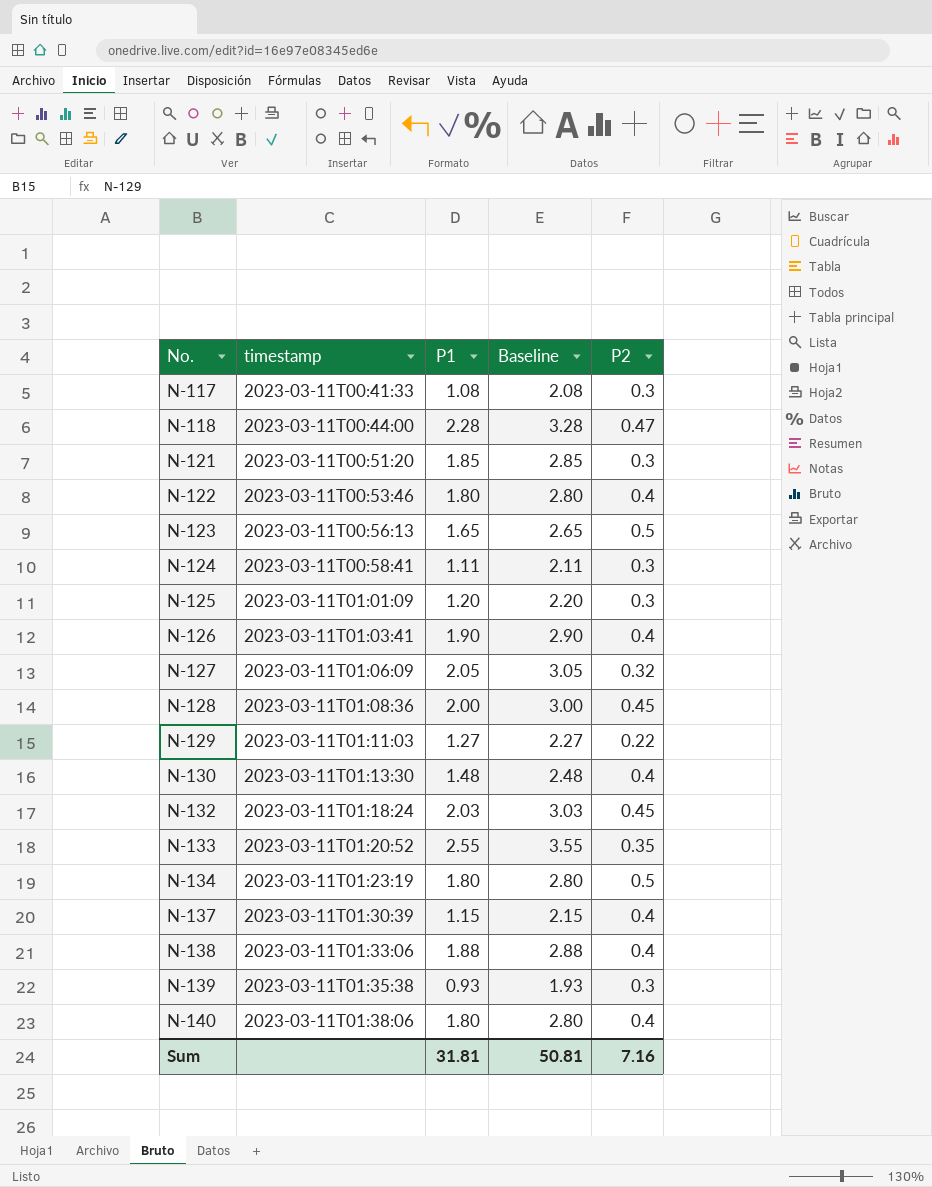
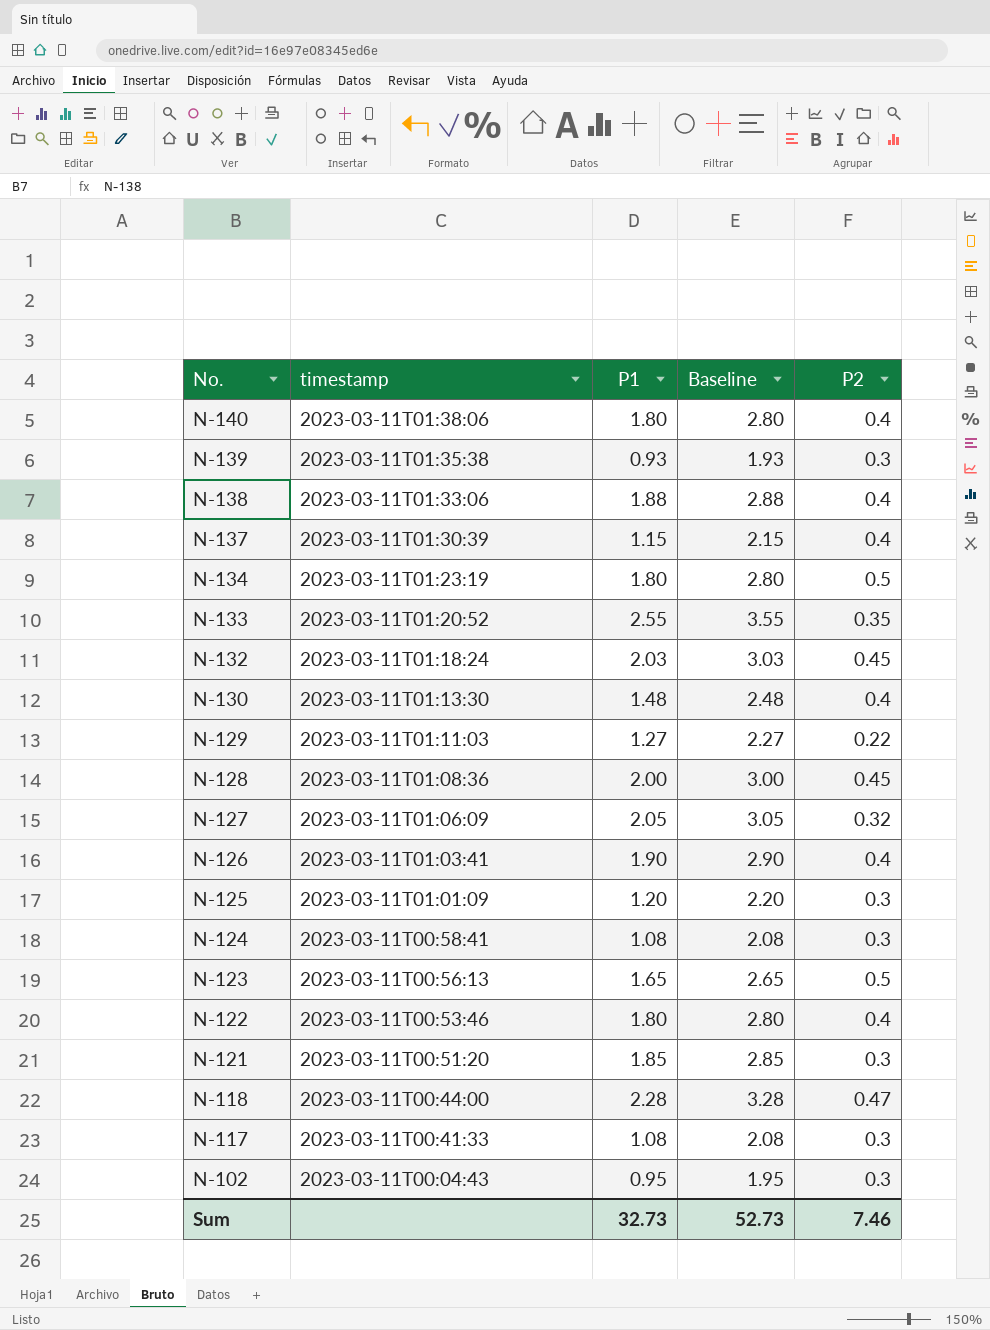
row order: No. ascending -> No. descending
N-124 | P1: 1.11 -> 1.08
N-124 | Baseline: 2.11 -> 2.08
row N-102: none -> 2023-03-11T00:04:43 | 0.95 | 1.95 | 0.3
Sum | P1: 31.81 -> 32.73
Sum | Baseline: 50.81 -> 52.73
Sum | P2: 7.16 -> 7.46

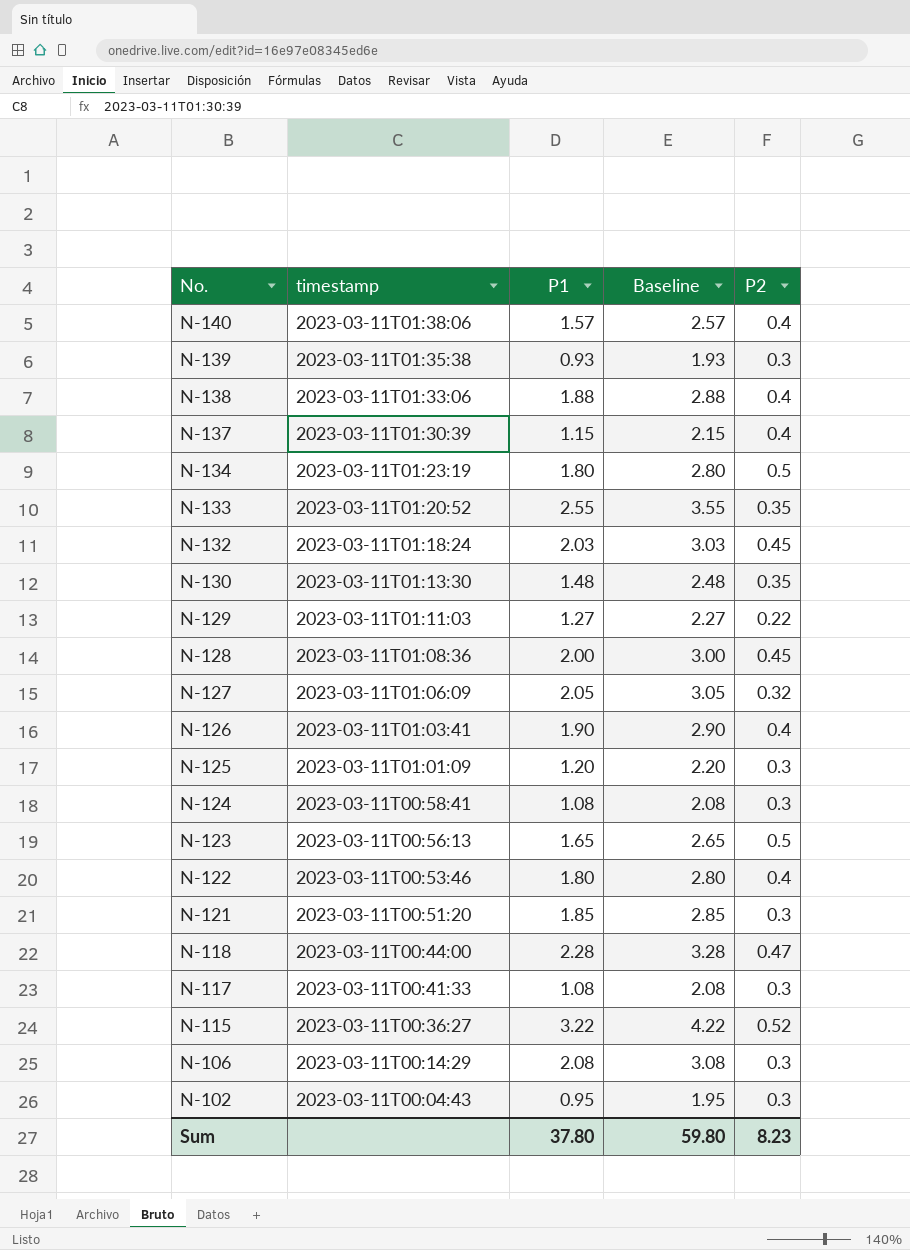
N-140 | P1: 1.80 -> 1.57
N-140 | Baseline: 2.80 -> 2.57
N-130 | P2: 0.4 -> 0.35
row N-115: none -> 2023-03-11T00:36:27 | 3.22 | 4.22 | 0.52
row N-106: none -> 2023-03-11T00:14:29 | 2.08 | 3.08 | 0.3
Sum | P1: 32.73 -> 37.80
Sum | Baseline: 52.73 -> 59.80
Sum | P2: 7.46 -> 8.23

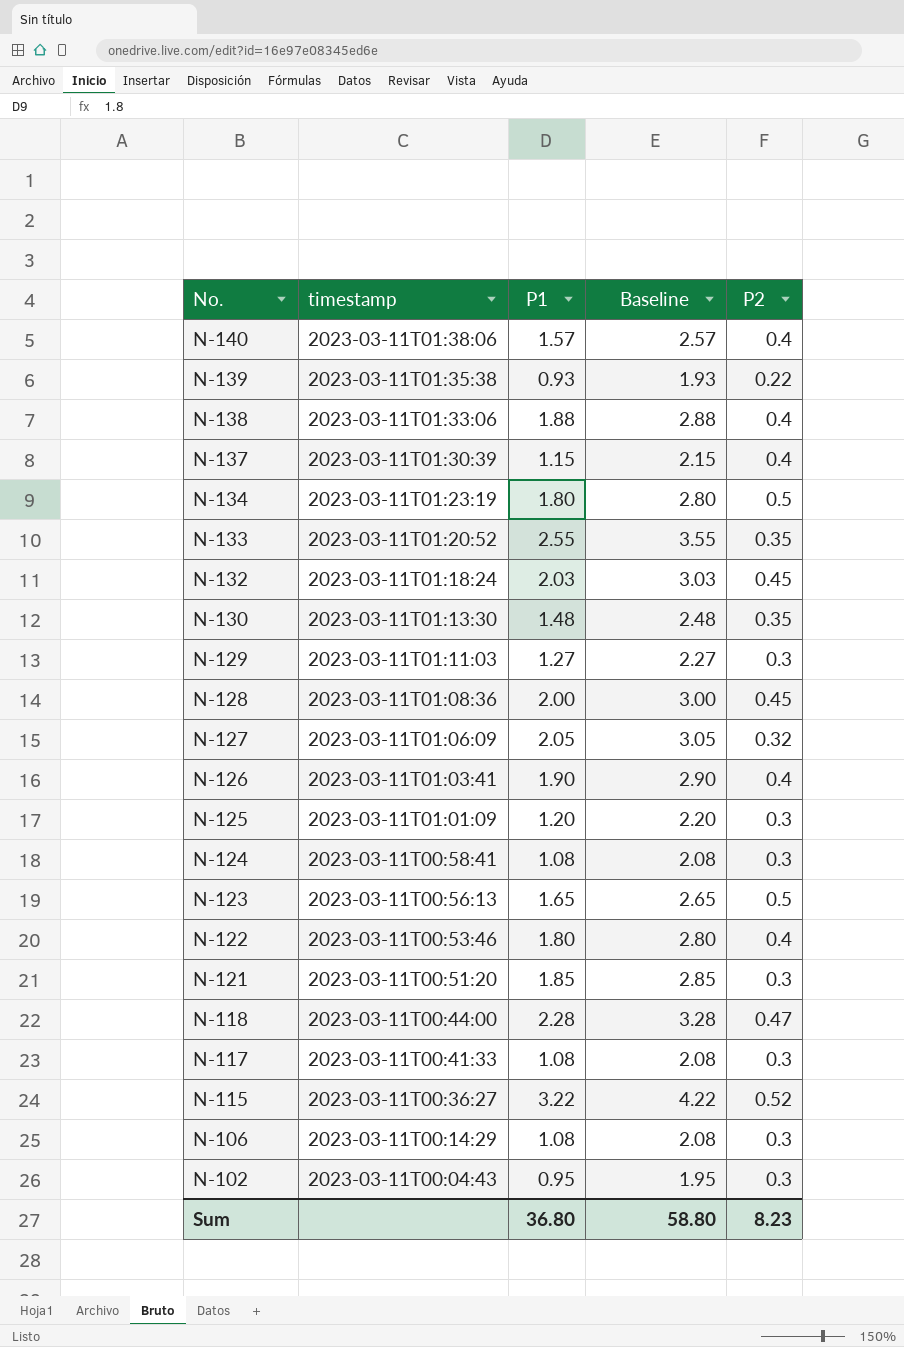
N-139 | P2: 0.3 -> 0.22
N-129 | P2: 0.22 -> 0.3
N-106 | P1: 2.08 -> 1.08
N-106 | Baseline: 3.08 -> 2.08
Sum | P1: 37.80 -> 36.80
Sum | Baseline: 59.80 -> 58.80

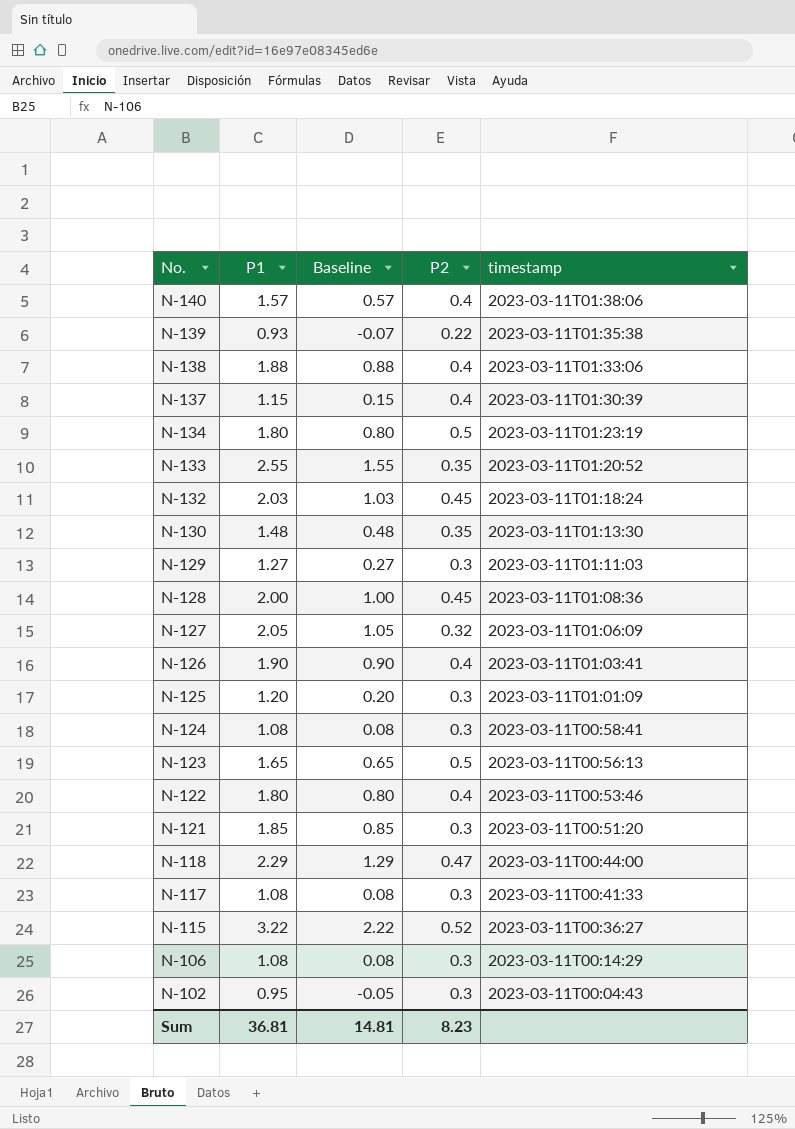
column Baseline | formula: [P1] + 1 -> [P1] - 1
column timestamp | position: 2 -> 5
N-118 | P1: 2.28 -> 2.29
Sum | P1: 36.80 -> 36.81
Sum | Baseline: 58.80 -> 14.81

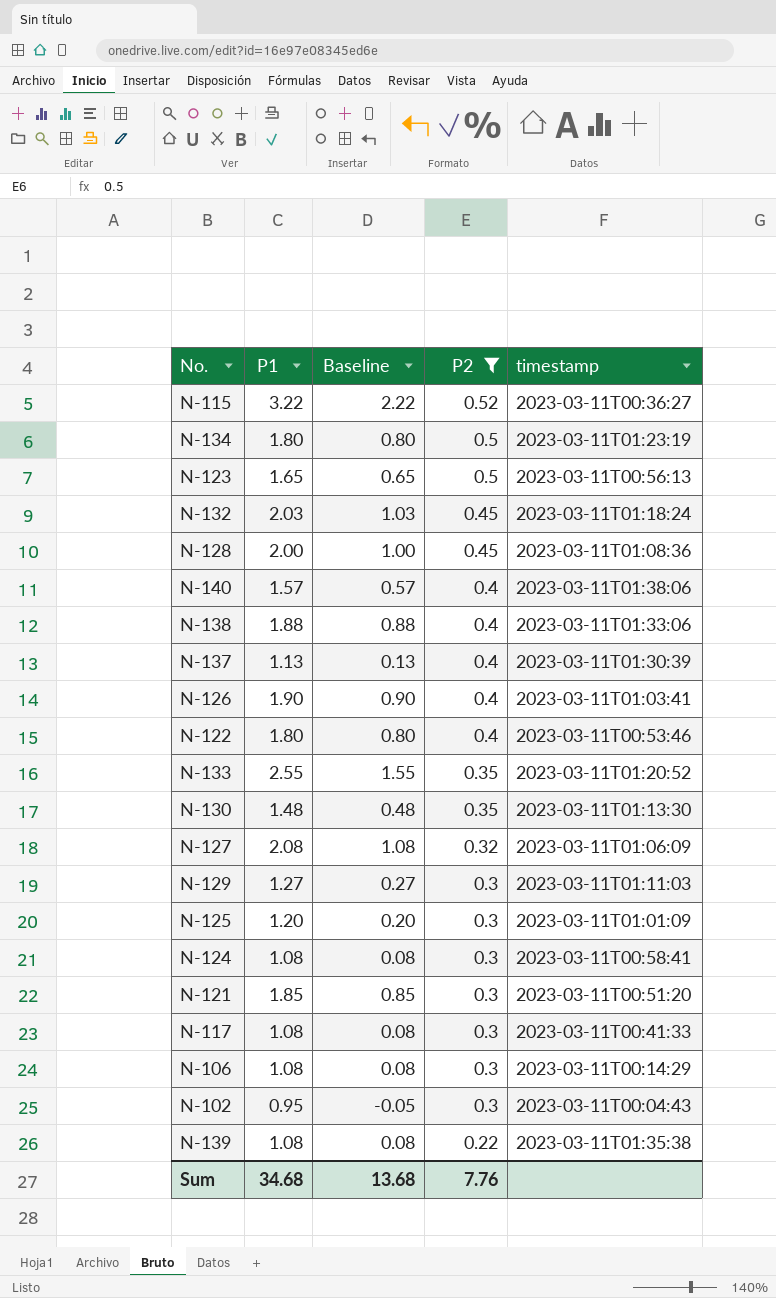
filter: none -> P2 != 0.47
row order: No. descending -> P2 descending
N-137 | P1: 1.15 -> 1.13
N-137 | Baseline: 0.15 -> 0.13
N-127 | P1: 2.05 -> 2.08
N-127 | Baseline: 1.05 -> 1.08
N-139 | P1: 0.93 -> 1.08
N-139 | Baseline: -0.07 -> 0.08
Sum | P1: 36.81 -> 34.68
Sum | Baseline: 14.81 -> 13.68
Sum | P2: 8.23 -> 7.76

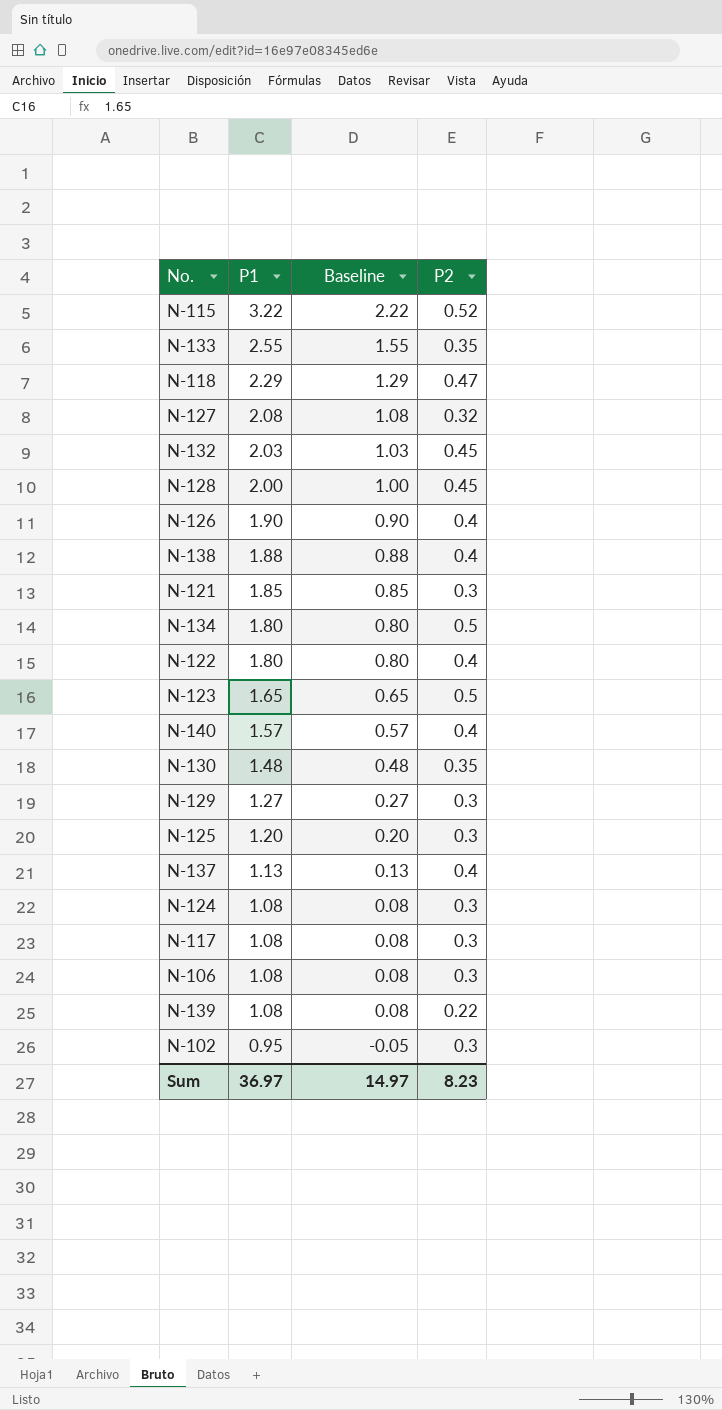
filter: P2 != 0.47 -> none
row order: P2 descending -> P1 descending
column timestamp | position: 5 -> none
Sum | P1: 34.68 -> 36.97
Sum | Baseline: 13.68 -> 14.97
Sum | P2: 7.76 -> 8.23

